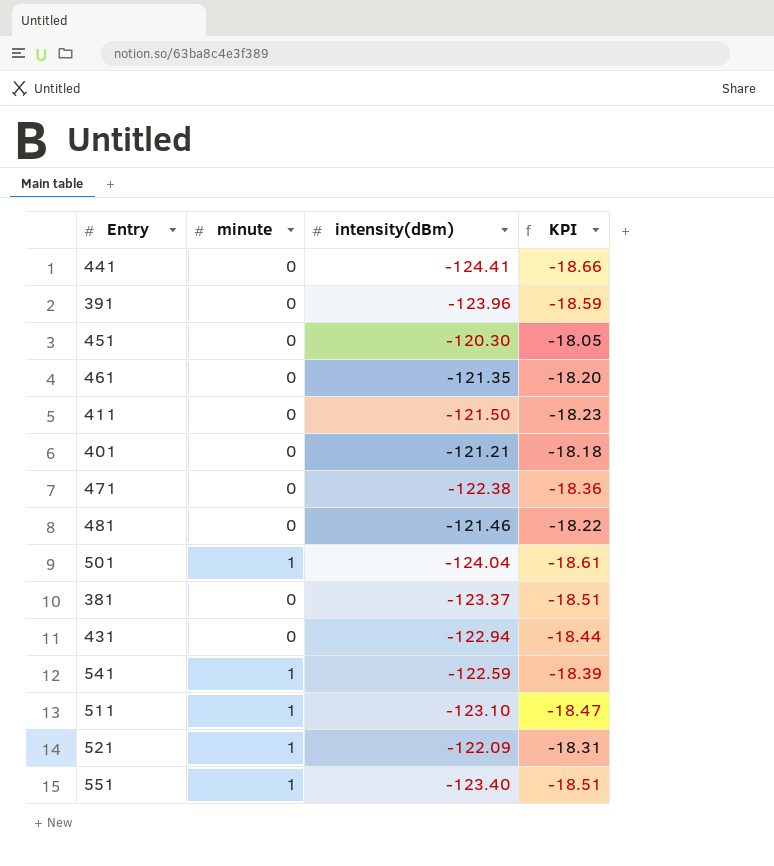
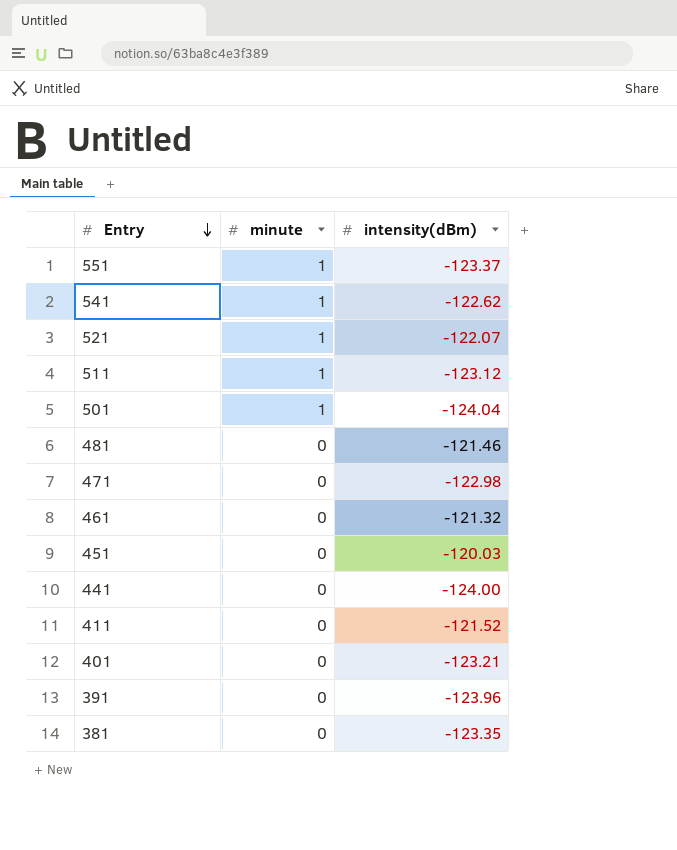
row order: none -> Entry descending
column KPI | formula: [intensity(dBm)] * 0.15 -> none
row 431: 0 | -122.94 | -18.44 -> none
551 | intensity(dBm): -123.40 -> -123.37
541 | intensity(dBm): -122.59 -> -122.62
521 | intensity(dBm): -122.09 -> -122.07
511 | intensity(dBm): -123.10 -> -123.12
471 | intensity(dBm): -122.38 -> -122.98
461 | intensity(dBm): -121.35 -> -121.32
451 | intensity(dBm): -120.30 -> -120.03
441 | intensity(dBm): -124.41 -> -124.00
411 | intensity(dBm): -121.50 -> -121.52
401 | intensity(dBm): -121.21 -> -123.21
381 | intensity(dBm): -123.37 -> -123.35

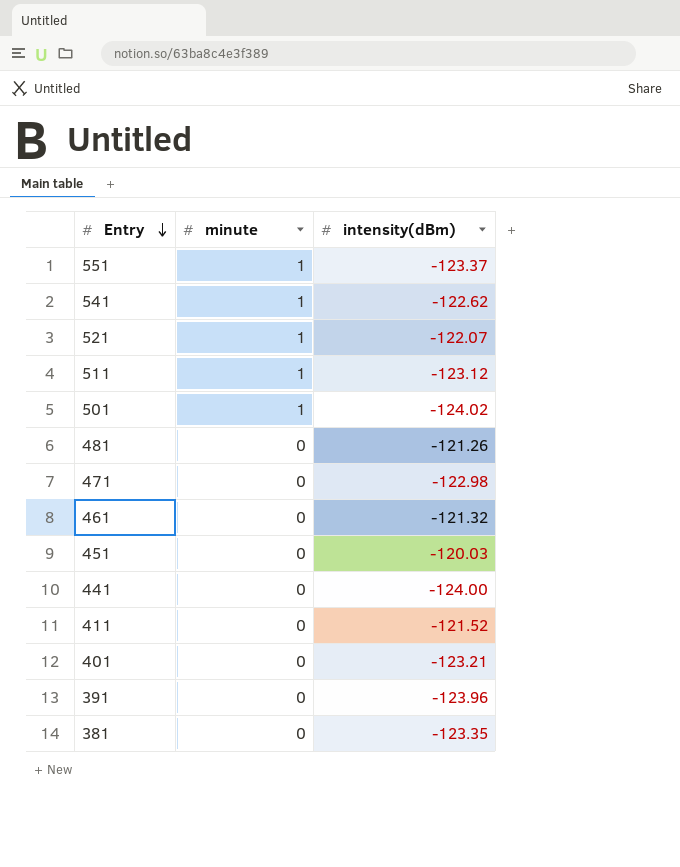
501 | intensity(dBm): -124.04 -> -124.02
481 | intensity(dBm): -121.46 -> -121.26

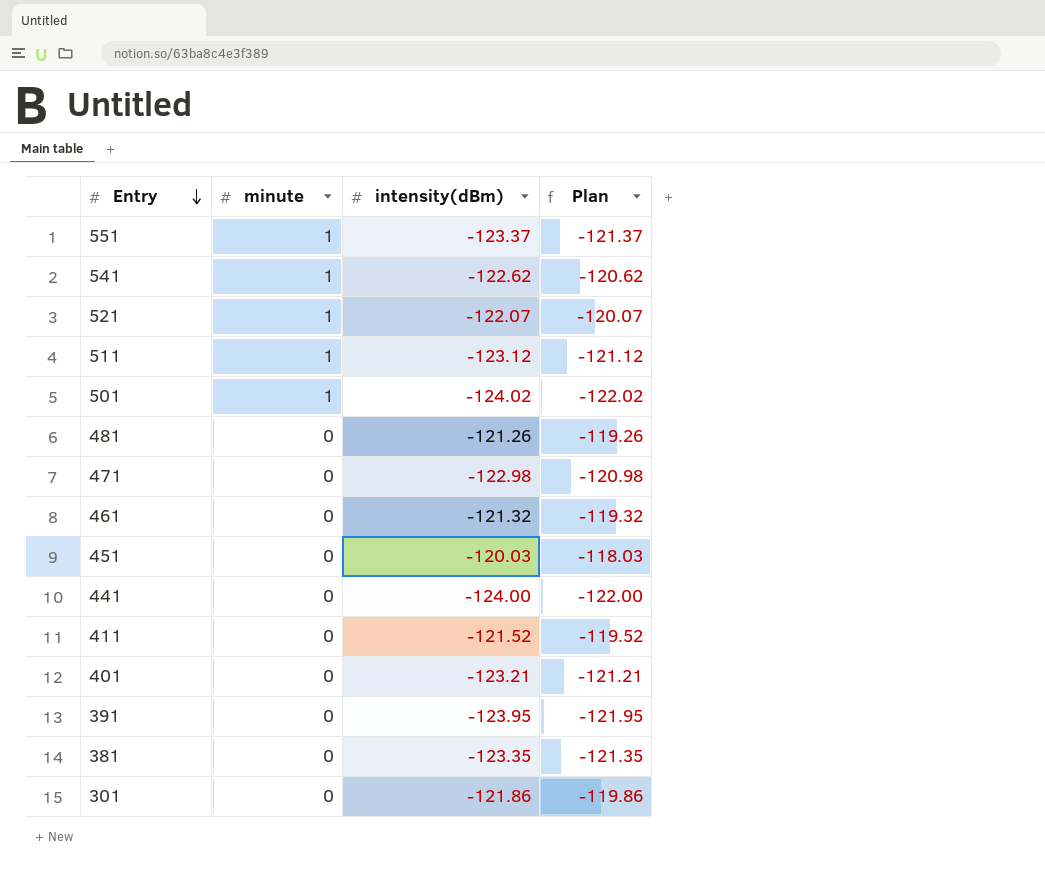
column Plan | formula: none -> [intensity(dBm)] + 2
391 | intensity(dBm): -123.96 -> -123.95
row 301: none -> 0 | -121.86 | -119.86

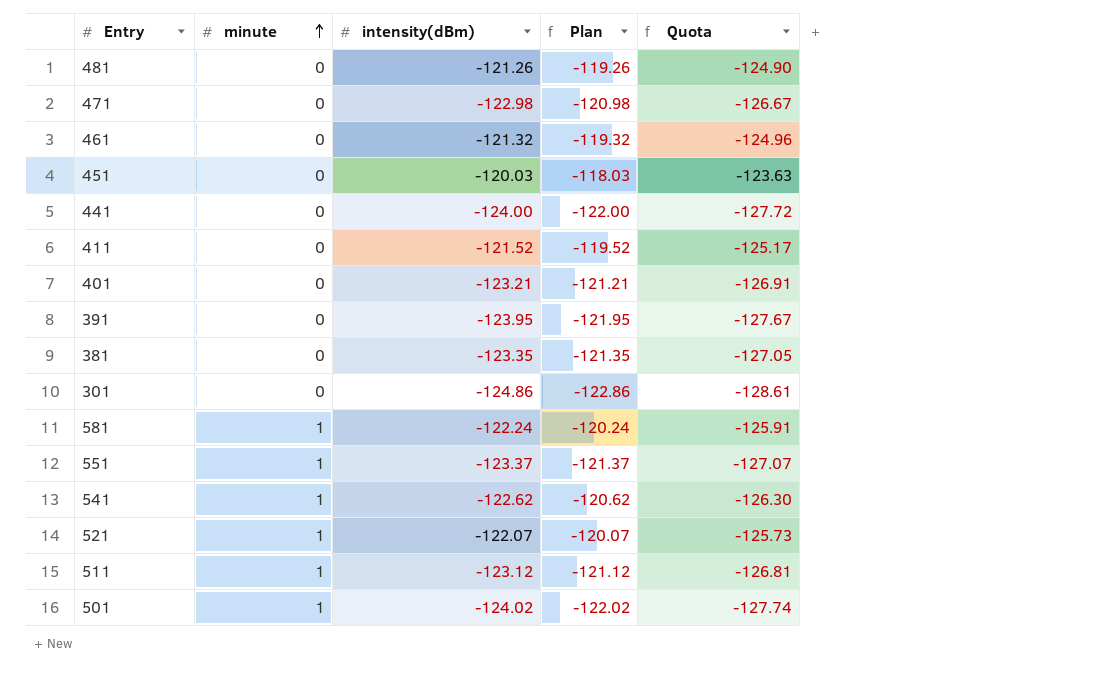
row order: Entry descending -> minute ascending
column Quota | formula: none -> [intensity(dBm)] * 1.03
301 | intensity(dBm): -121.86 -> -124.86
301 | Plan: -119.86 -> -122.86
row 581: none -> 1 | -122.24 | -120.24 | -125.91

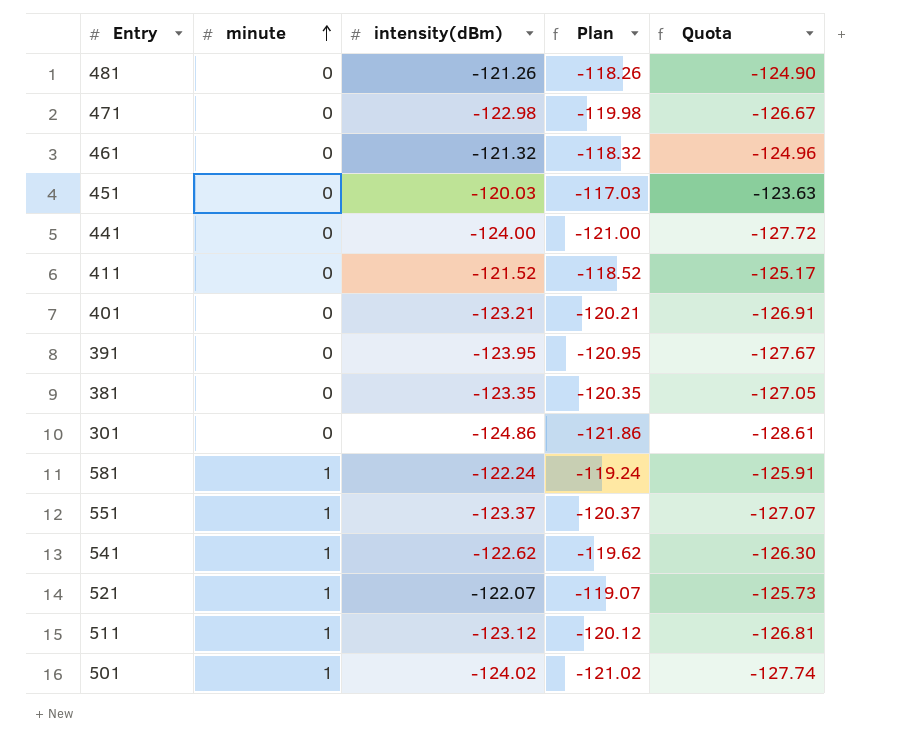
column Plan | formula: [intensity(dBm)] + 2 -> [intensity(dBm)] + 3

